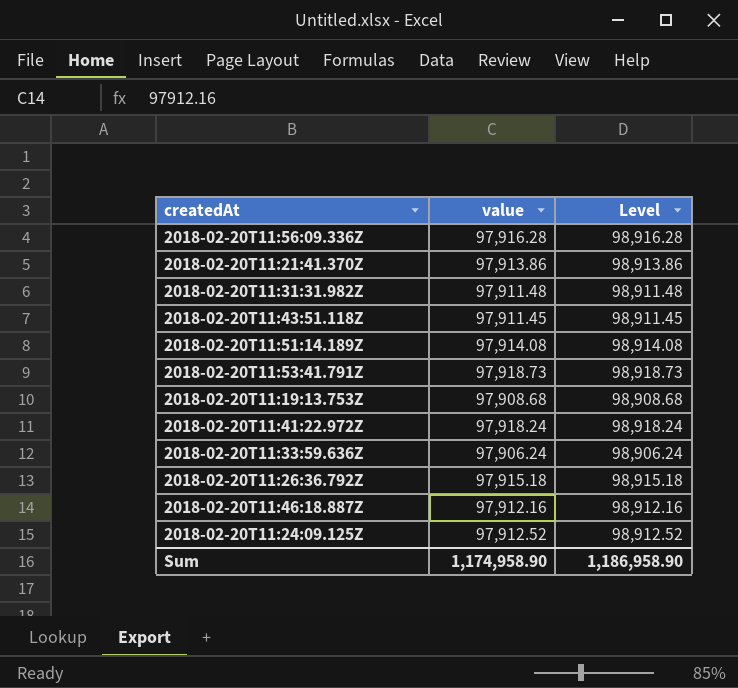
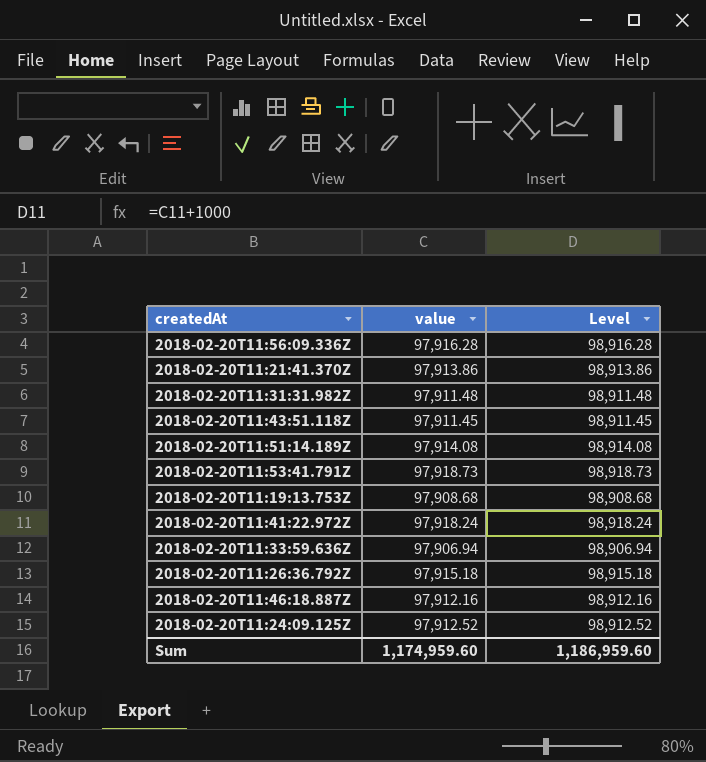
2018-02-20T11:33:59.636Z | value: 97,906.24 -> 97,906.94
2018-02-20T11:33:59.636Z | Level: 98,906.24 -> 98,906.94
Sum | value: 1,174,958.90 -> 1,174,959.60
Sum | Level: 1,186,958.90 -> 1,186,959.60

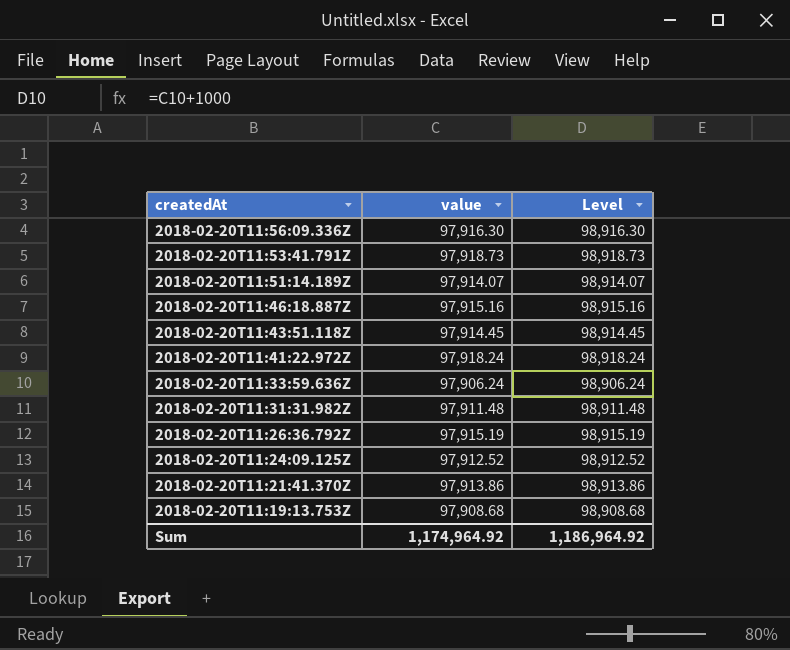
row order: none -> createdAt descending
2018-02-20T11:56:09.336Z | value: 97,916.28 -> 97,916.30
2018-02-20T11:56:09.336Z | Level: 98,916.28 -> 98,916.30
2018-02-20T11:51:14.189Z | value: 97,914.08 -> 97,914.07
2018-02-20T11:51:14.189Z | Level: 98,914.08 -> 98,914.07
2018-02-20T11:46:18.887Z | value: 97,912.16 -> 97,915.16
2018-02-20T11:46:18.887Z | Level: 98,912.16 -> 98,915.16
2018-02-20T11:43:51.118Z | value: 97,911.45 -> 97,914.45
2018-02-20T11:43:51.118Z | Level: 98,911.45 -> 98,914.45
2018-02-20T11:33:59.636Z | value: 97,906.94 -> 97,906.24
2018-02-20T11:33:59.636Z | Level: 98,906.94 -> 98,906.24
2018-02-20T11:26:36.792Z | value: 97,915.18 -> 97,915.19
2018-02-20T11:26:36.792Z | Level: 98,915.18 -> 98,915.19
Sum | value: 1,174,959.60 -> 1,174,964.92
Sum | Level: 1,186,959.60 -> 1,186,964.92

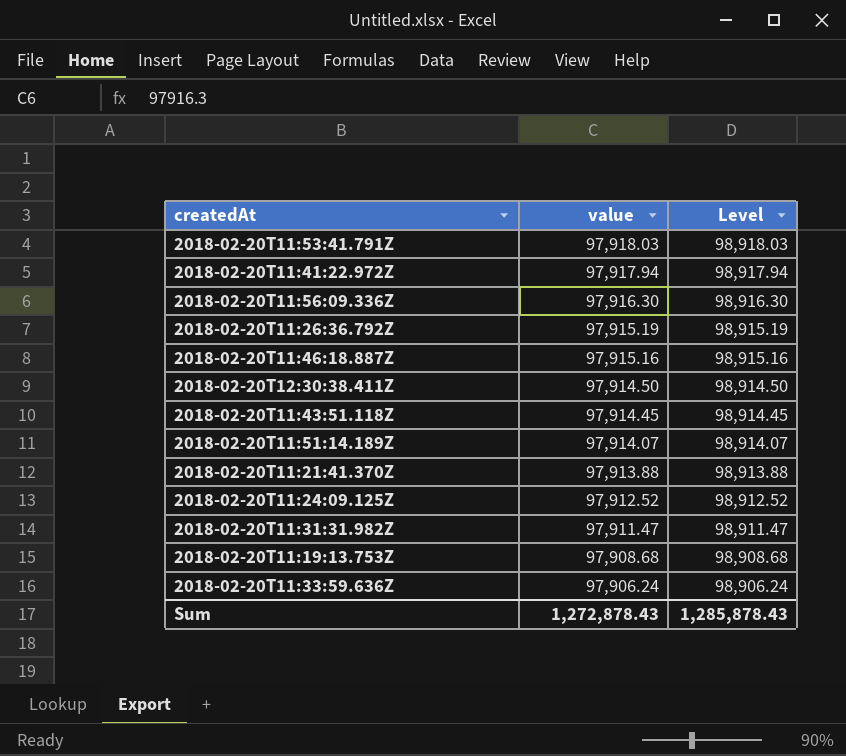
row order: createdAt descending -> value descending
2018-02-20T11:53:41.791Z | value: 97,918.73 -> 97,918.03
2018-02-20T11:53:41.791Z | Level: 98,918.73 -> 98,918.03
2018-02-20T11:41:22.972Z | value: 97,918.24 -> 97,917.94
2018-02-20T11:41:22.972Z | Level: 98,918.24 -> 98,917.94
row 2018-02-20T12:30:38.411Z: none -> 97,914.50 | 98,914.50
2018-02-20T11:21:41.370Z | value: 97,913.86 -> 97,913.88
2018-02-20T11:21:41.370Z | Level: 98,913.86 -> 98,913.88
2018-02-20T11:31:31.982Z | value: 97,911.48 -> 97,911.47
2018-02-20T11:31:31.982Z | Level: 98,911.48 -> 98,911.47
Sum | value: 1,174,964.92 -> 1,272,878.43
Sum | Level: 1,186,964.92 -> 1,285,878.43

